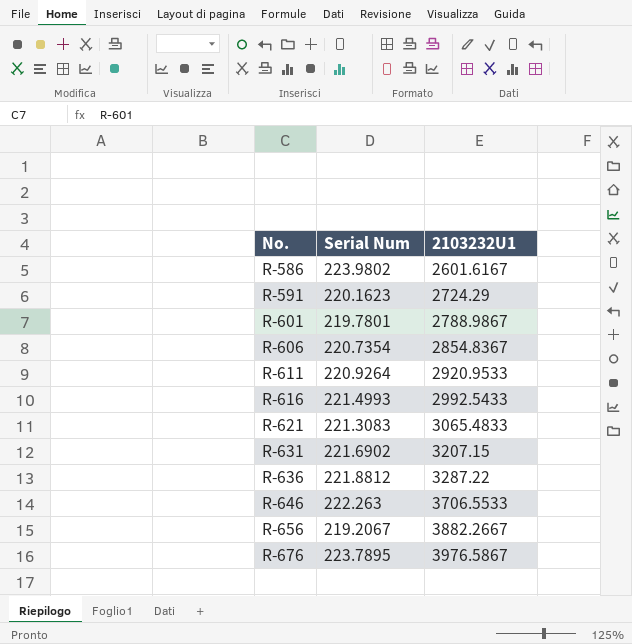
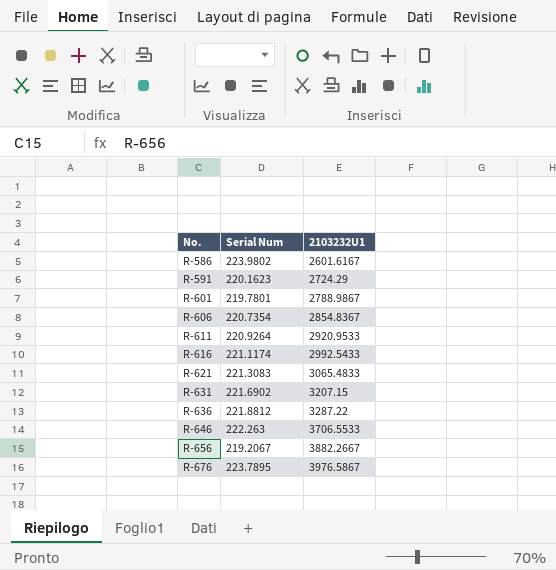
R-616 | Serial Num: 221.4993 -> 221.1174

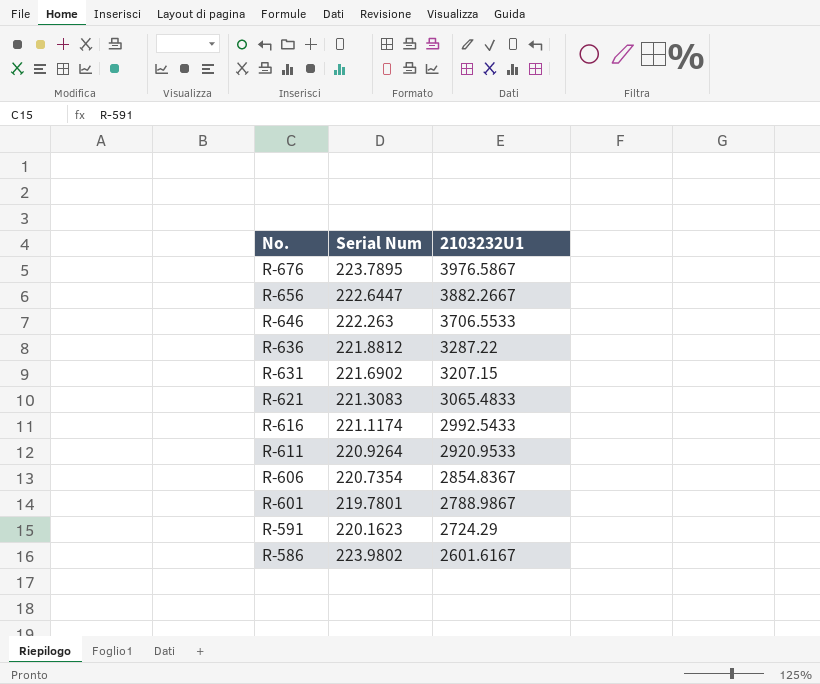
row order: No. ascending -> No. descending
R-656 | Serial Num: 219.2067 -> 222.6447

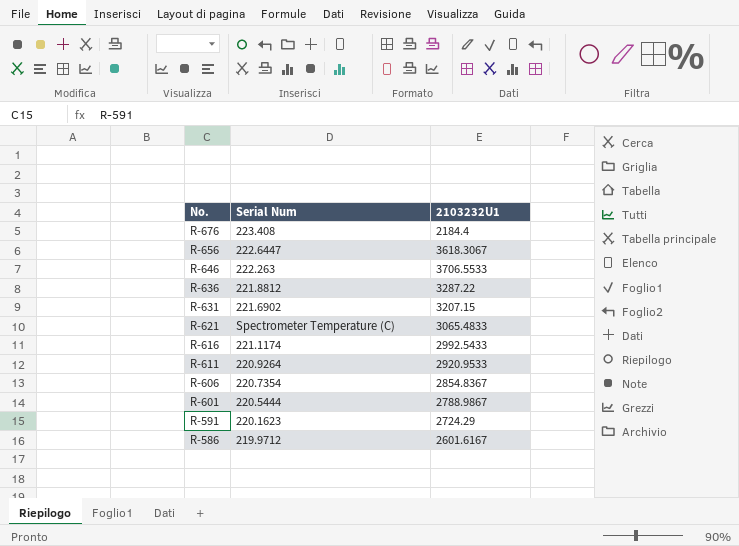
R-676 | Serial Num: 223.7895 -> 223.408
R-676 | 2103232U1: 3976.5867 -> 2184.4
R-656 | 2103232U1: 3882.2667 -> 3618.3067
R-621 | Serial Num: 221.3083 -> Spectrometer Temperature (C)
R-601 | Serial Num: 219.7801 -> 220.5444
R-586 | Serial Num: 223.9802 -> 219.9712

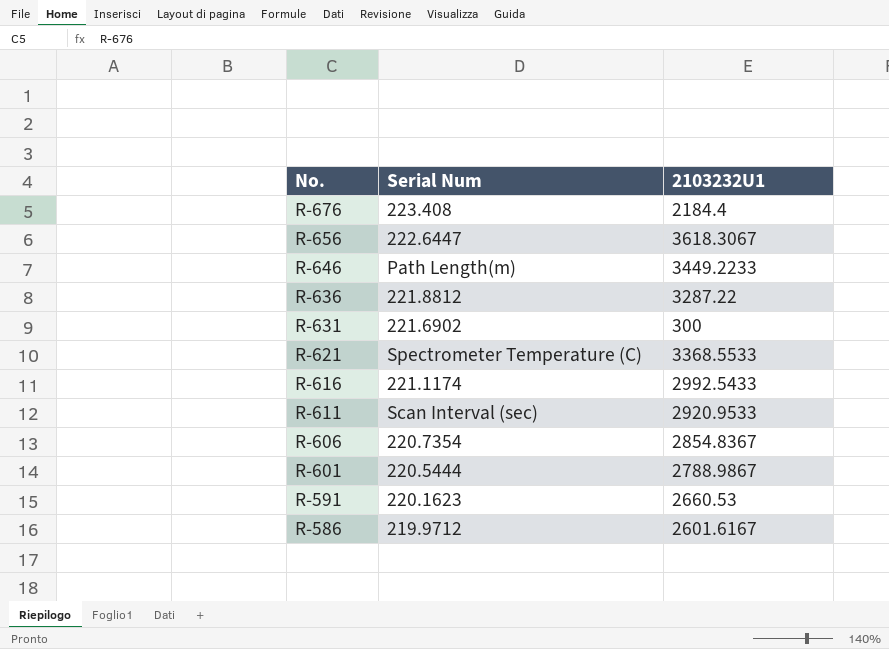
R-646 | Serial Num: 222.263 -> Path Length(m)
R-646 | 2103232U1: 3706.5533 -> 3449.2233
R-631 | 2103232U1: 3207.15 -> 300
R-621 | 2103232U1: 3065.4833 -> 3368.5533
R-611 | Serial Num: 220.9264 -> Scan Interval (sec)
R-591 | 2103232U1: 2724.29 -> 2660.53

